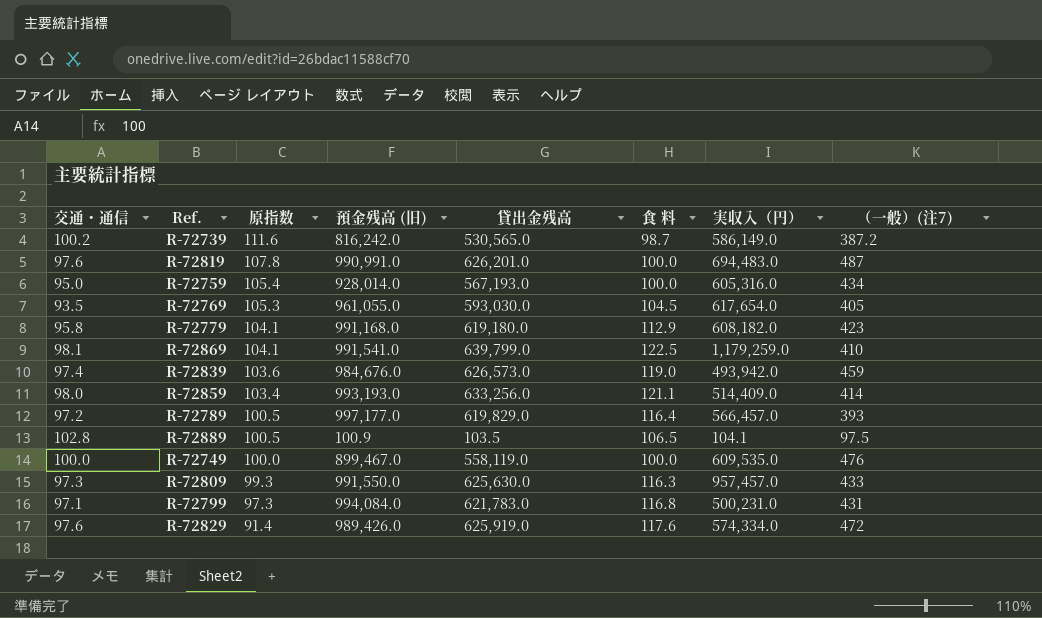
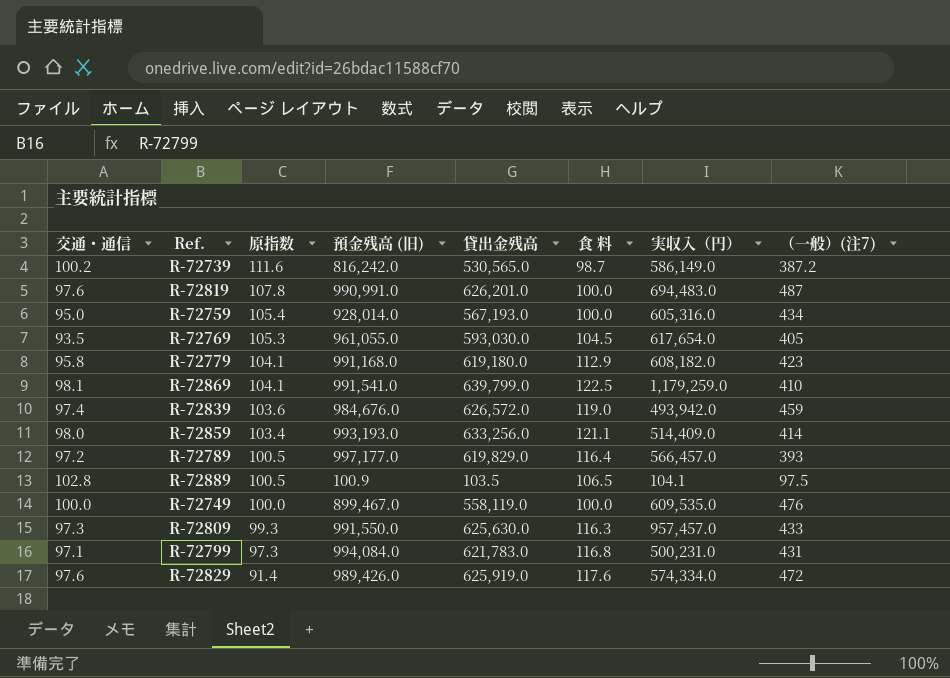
R-72839 | 貸出金残高: 626,573.0 -> 626,572.0

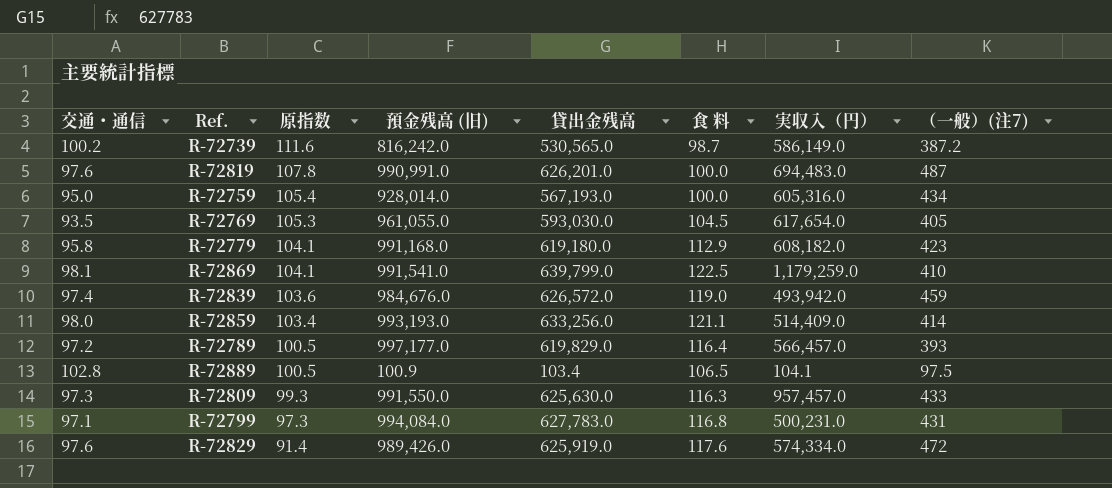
row R-72749: 100.0 | 100.0 | 899,467.0 | 558,119.0 | 100.0 | 609,535.0 | 476 -> none
R-72889 | 貸出金残高: 103.5 -> 103.4
R-72799 | 貸出金残高: 621,783.0 -> 627,783.0

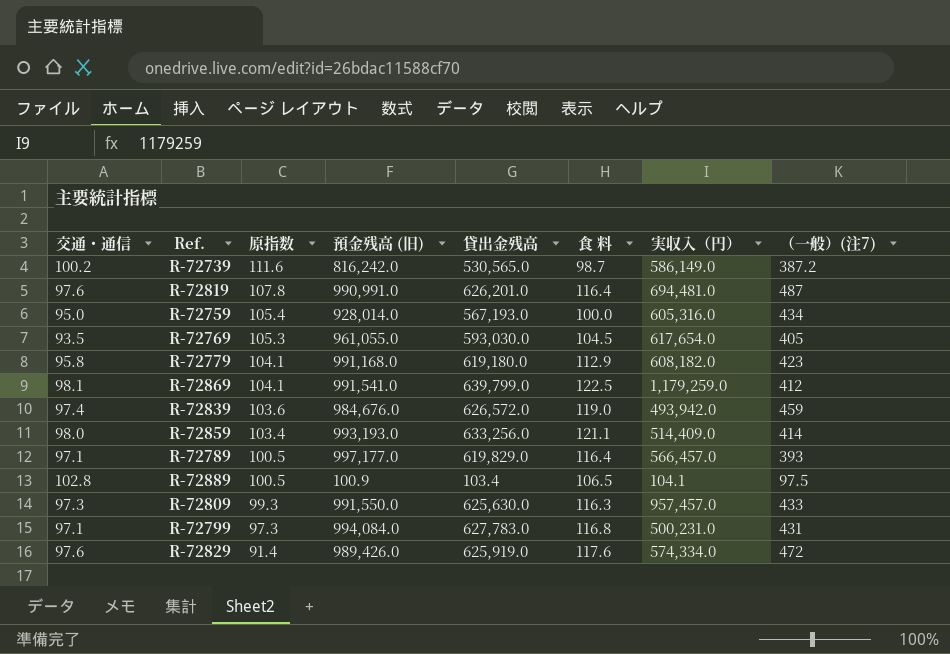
R-72819 | 食 料: 100.0 -> 116.4
R-72819 | 実収入（円）: 694,483.0 -> 694,481.0
R-72869 | （一般）(注7): 410 -> 412
R-72789 | 交通・通信: 97.2 -> 97.1

